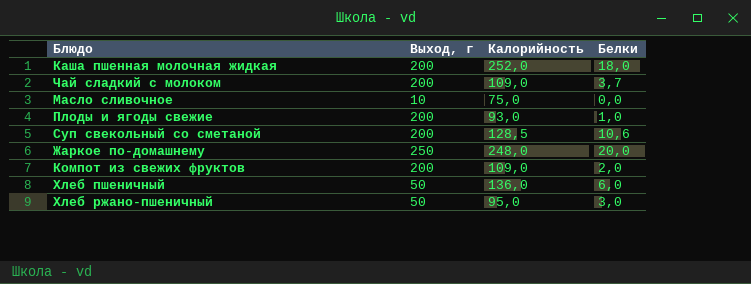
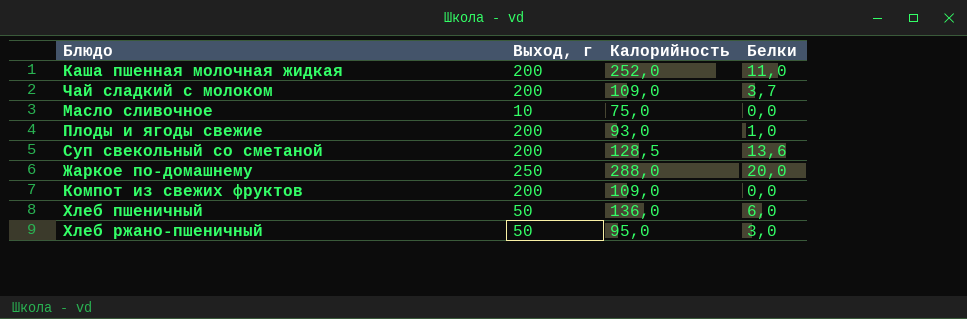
Каша пшенная молочная жидкая | Белки: 18,0 -> 11,0
Суп свекольный со сметаной | Белки: 10,6 -> 13,6
Жаркое по-домашнему | Калорийность: 248,0 -> 288,0
Компот из свежих фруктов | Белки: 2,0 -> 0,0

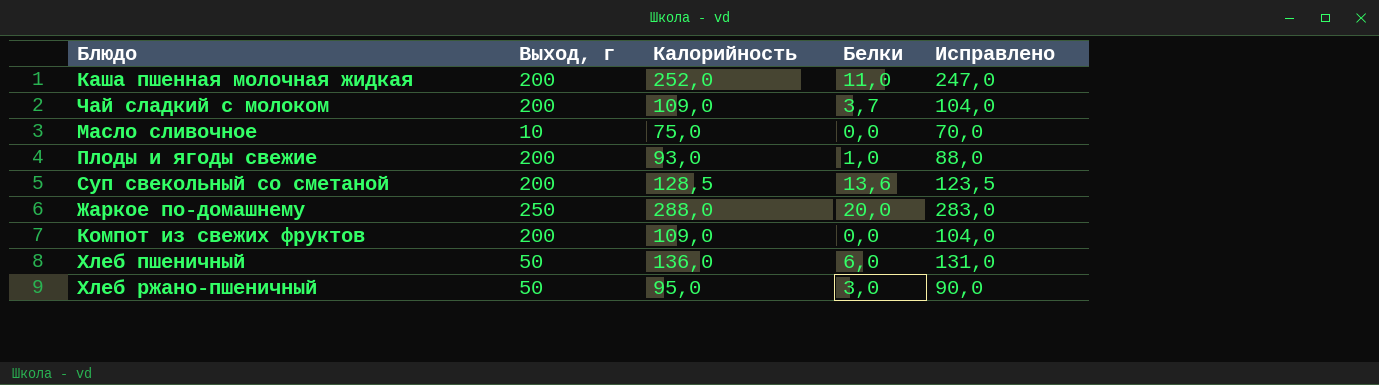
column Исправлено | formula: none -> [Калорийность] - 5

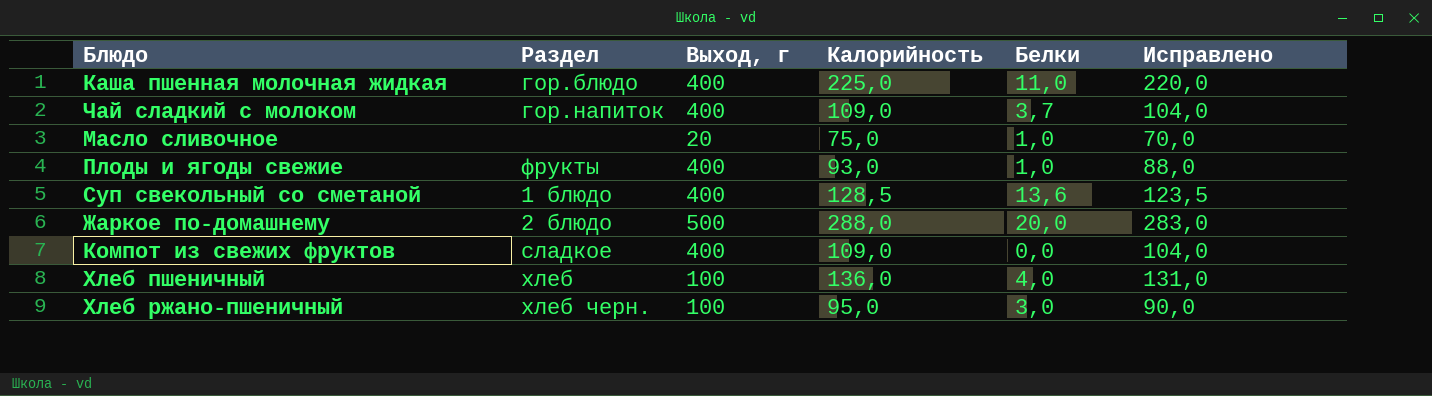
column Раздел | position: none -> 2
Каша пшенная молочная жидкая | Выход, г: 200 -> 400
Каша пшенная молочная жидкая | Калорийность: 252,0 -> 225,0
Каша пшенная молочная жидкая | Исправлено: 247,0 -> 220,0
Чай сладкий с молоком | Выход, г: 200 -> 400
Масло сливочное | Выход, г: 10 -> 20
Масло сливочное | Белки: 0,0 -> 1,0
Плоды и ягоды свежие | Выход, г: 200 -> 400
Суп свекольный со сметаной | Выход, г: 200 -> 400
Жаркое по-домашнему | Выход, г: 250 -> 500
Компот из свежих фруктов | Выход, г: 200 -> 400
Хлеб пшеничный | Выход, г: 50 -> 100
Хлеб пшеничный | Белки: 6,0 -> 4,0
Хлеб ржано-пшеничный | Выход, г: 50 -> 100

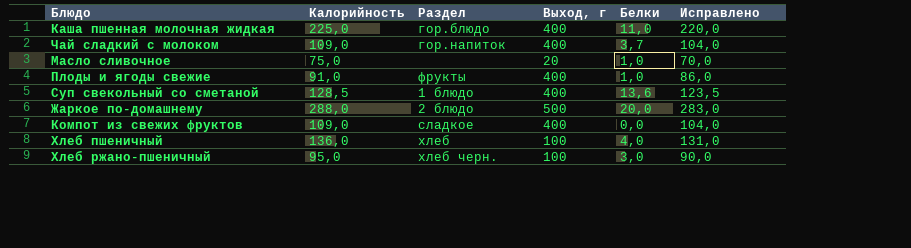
column Калорийность | position: 4 -> 2
Плоды и ягоды свежие | Калорийность: 93,0 -> 91,0
Плоды и ягоды свежие | Исправлено: 88,0 -> 86,0

